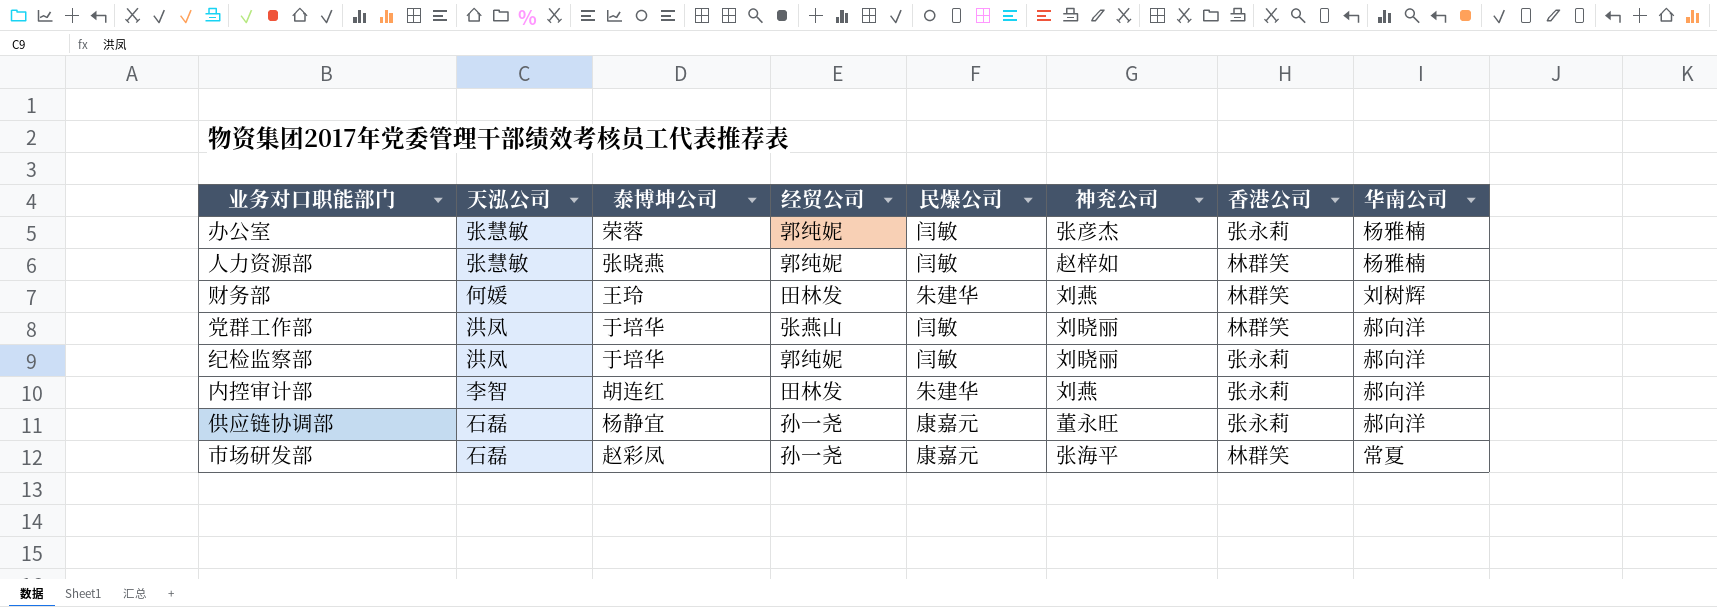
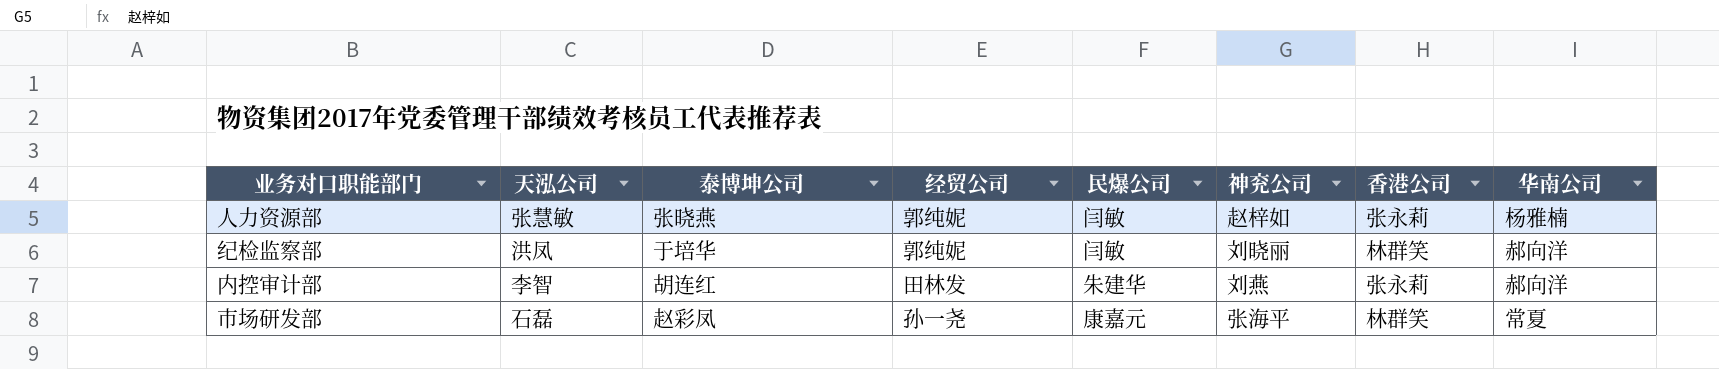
row 办公室: 张慧敏 | 荣蓉 | 郭纯妮 | 闫敏 | 张彦杰 | 张永莉 | 杨雅楠 -> none
row 财务部: 何媛 | 王玲 | 田林发 | 朱建华 | 刘燕 | 林群笑 | 刘树辉 -> none
row 党群工作部: 洪凤 | 于培华 | 张燕山 | 闫敏 | 刘晓丽 | 林群笑 | 郝向洋 -> none
row 供应链协调部: 石磊 | 杨静宜 | 孙一尧 | 康嘉元 | 董永旺 | 张永莉 | 郝向洋 -> none
人力资源部 | 香港公司: 林群笑 -> 张永莉
纪检监察部 | 香港公司: 张永莉 -> 林群笑

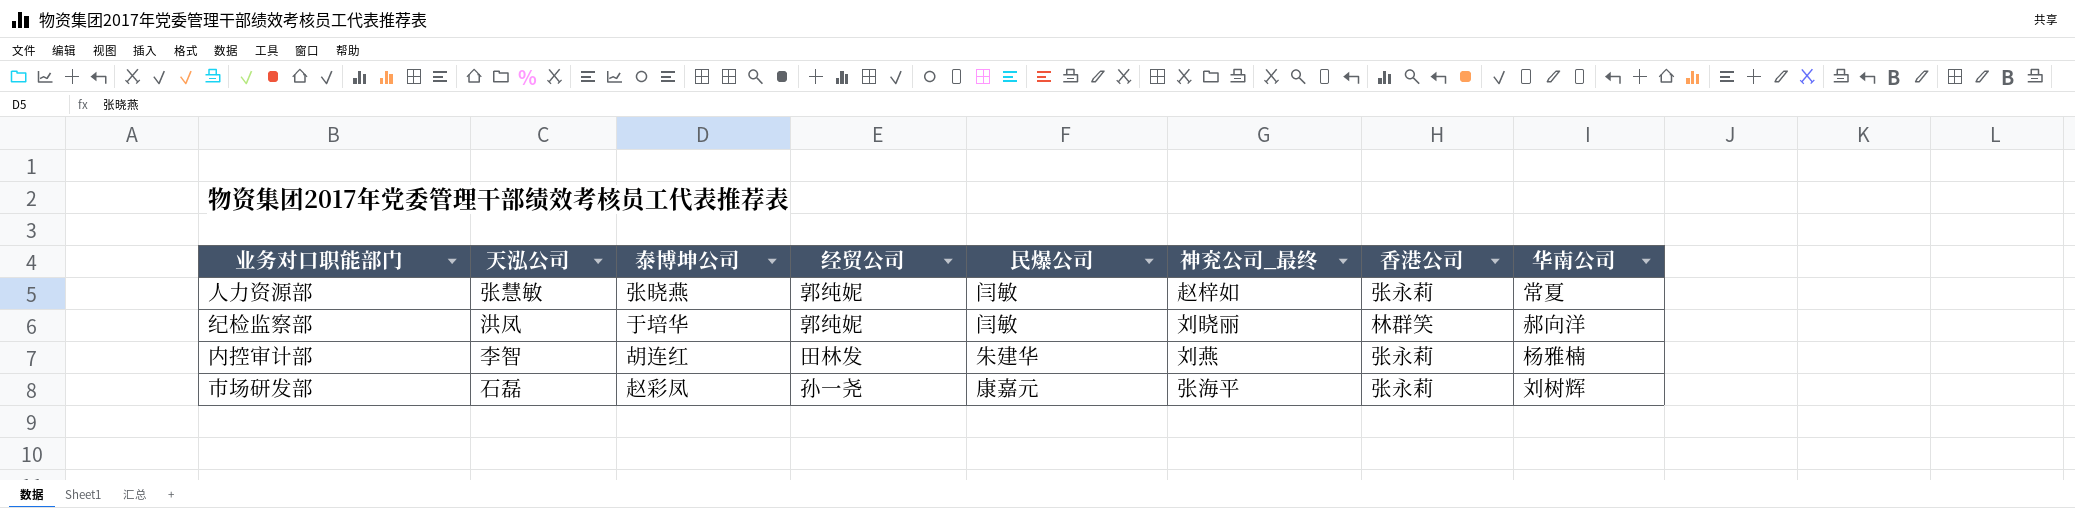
column name: 神兖公司 -> 神兖公司_最终
人力资源部 | 华南公司: 杨雅楠 -> 常夏
内控审计部 | 华南公司: 郝向洋 -> 杨雅楠
市场研发部 | 香港公司: 林群笑 -> 张永莉
市场研发部 | 华南公司: 常夏 -> 刘树辉

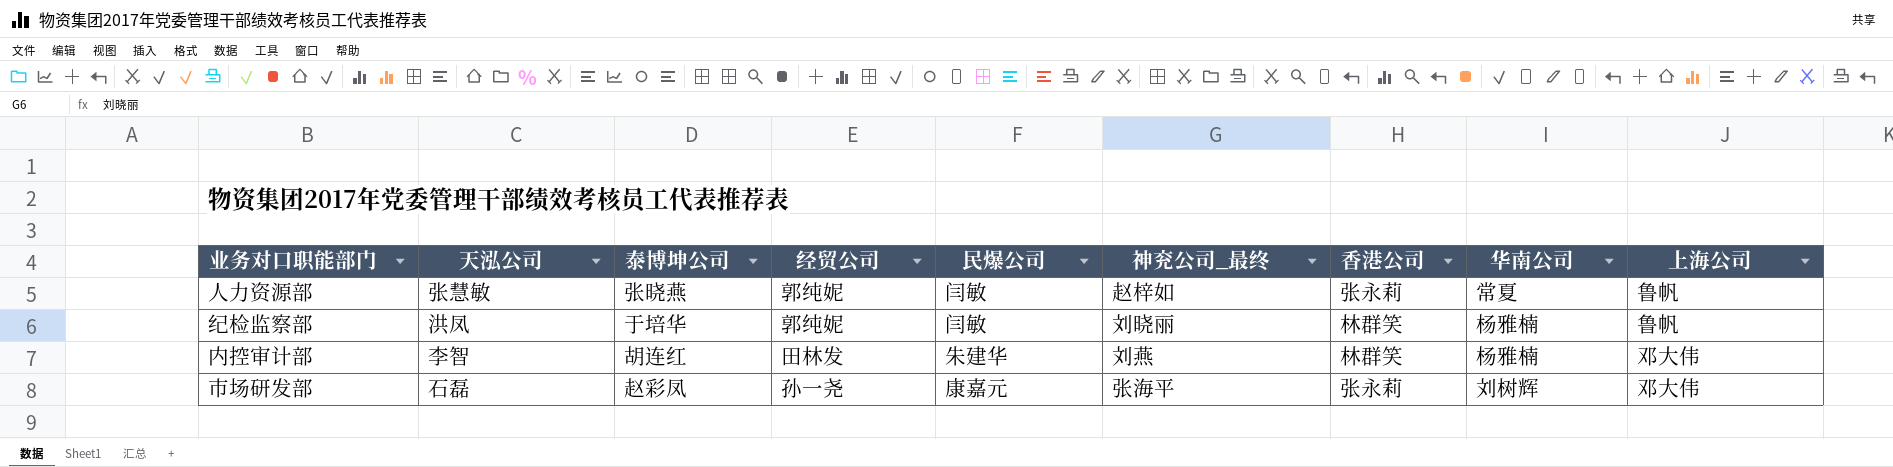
column 上海公司 | position: none -> 9
纪检监察部 | 华南公司: 郝向洋 -> 杨雅楠
内控审计部 | 香港公司: 张永莉 -> 林群笑

